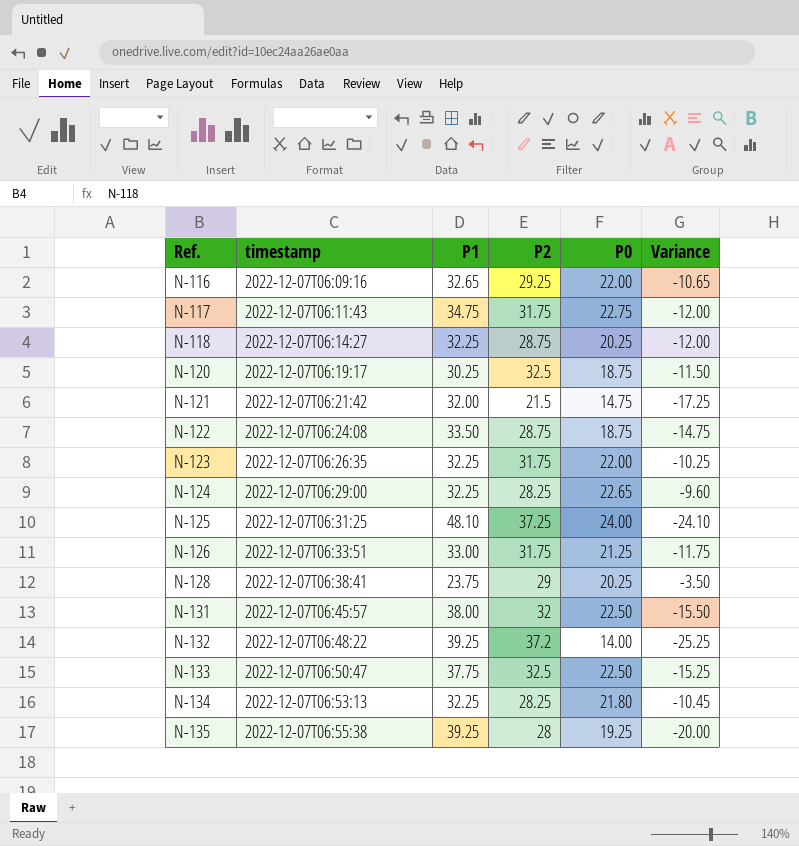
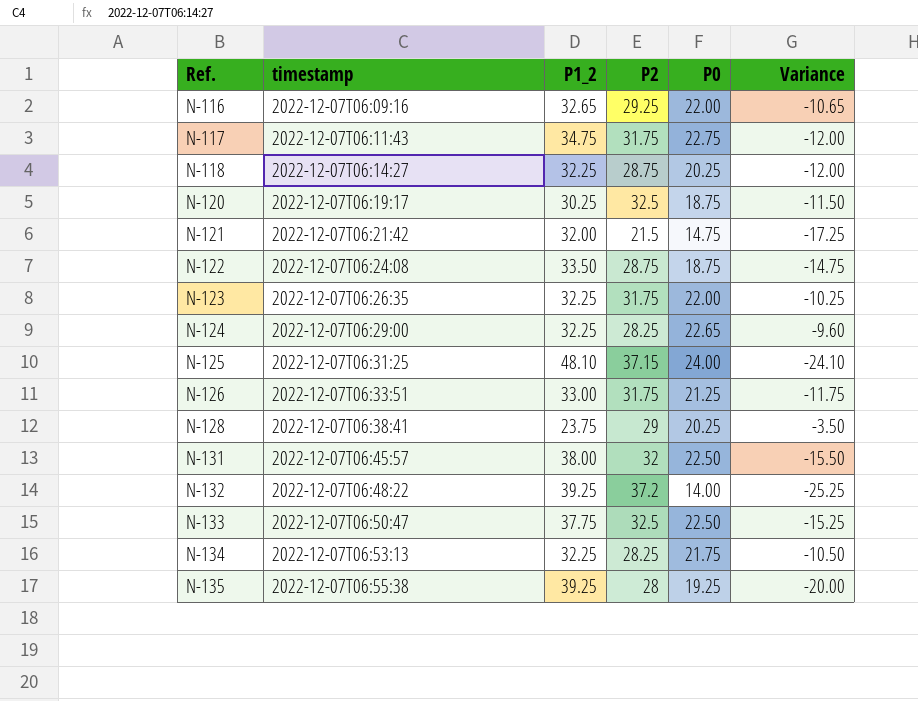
column name: P1 -> P1_2
N-125 | P2: 37.25 -> 37.15
N-134 | P0: 21.80 -> 21.75
N-134 | Variance: -10.45 -> -10.50

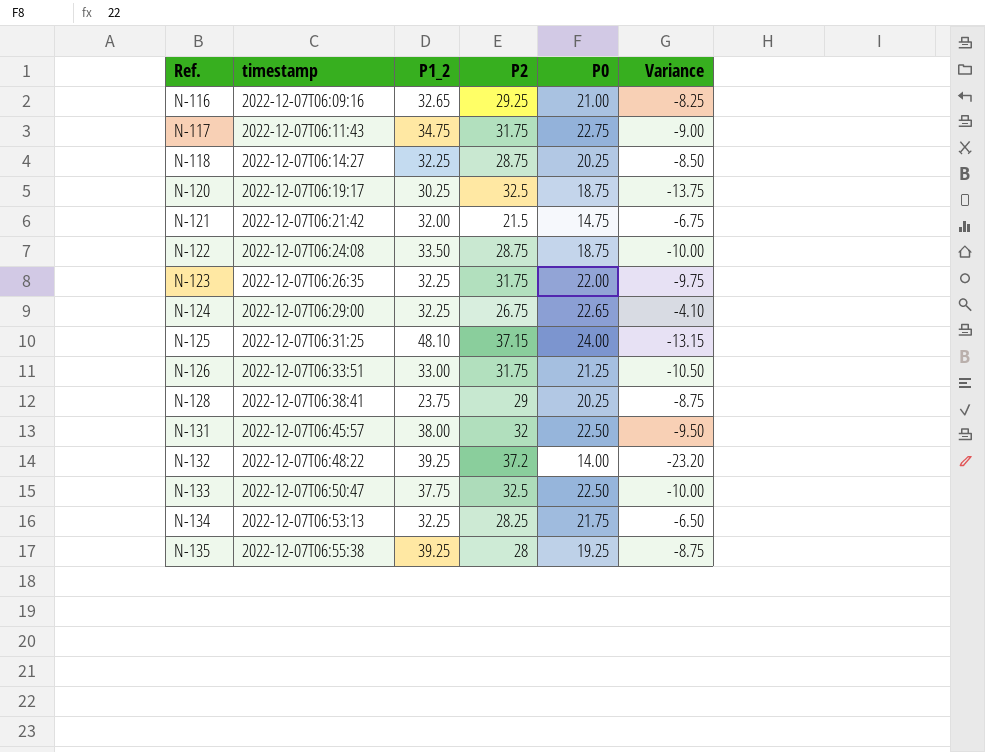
column Variance | formula: [P0] - [P1_2] -> [P0] - [P2]
N-116 | P0: 22.00 -> 21.00
N-124 | P2: 28.25 -> 26.75

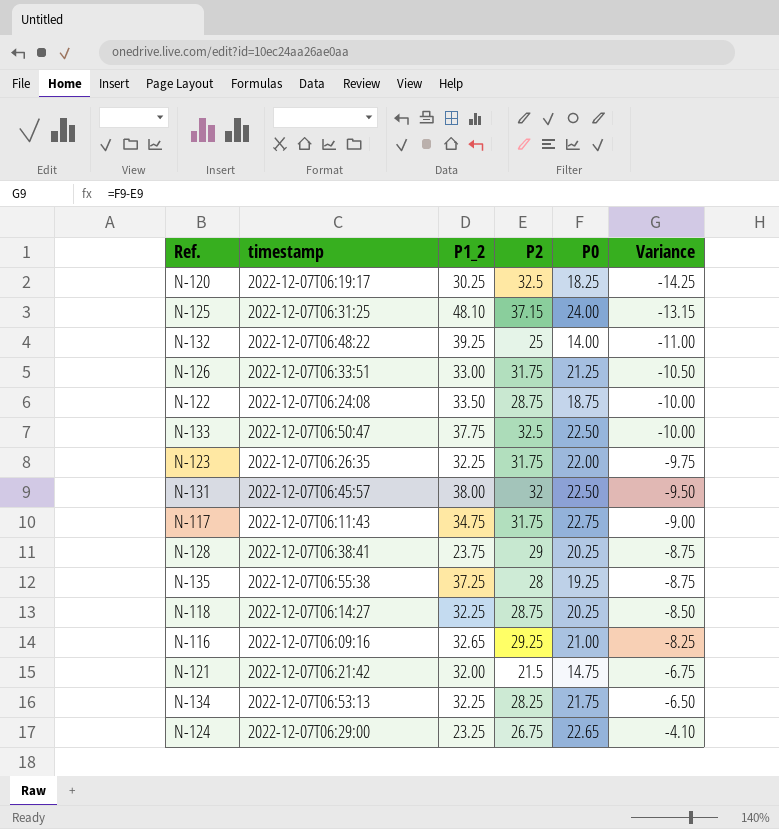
row order: Ref. ascending -> Variance ascending
N-120 | P0: 18.75 -> 18.25
N-120 | Variance: -13.75 -> -14.25
N-132 | P2: 37.2 -> 25
N-132 | Variance: -23.20 -> -11.00
N-135 | P1_2: 39.25 -> 37.25
N-124 | P1_2: 32.25 -> 23.25

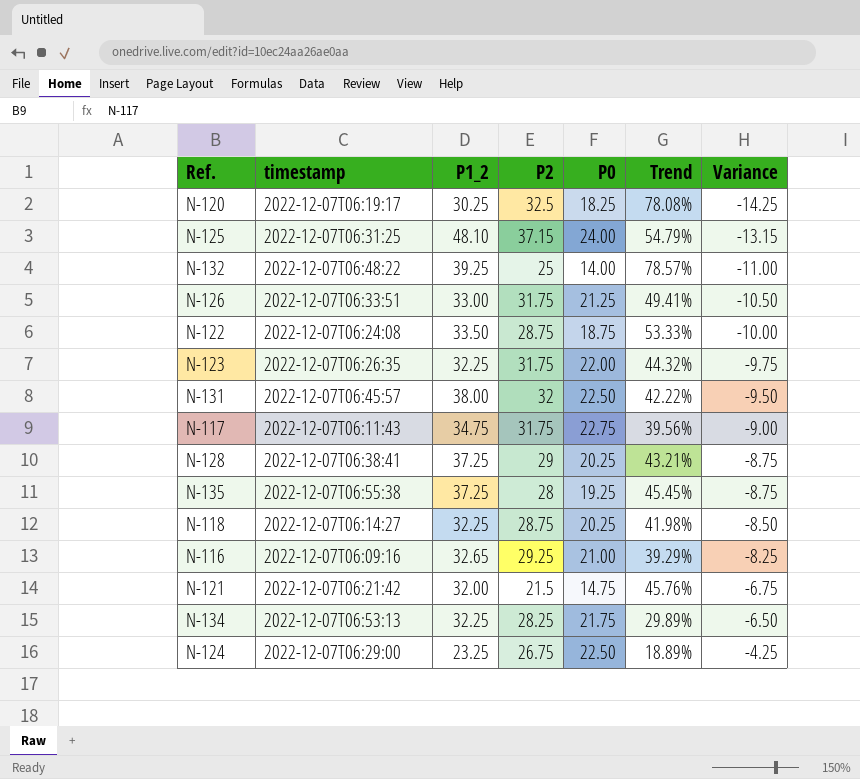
column Trend | formula: none -> ([P2] - [P0]) / [P0]
row N-133: 2022-12-07T06:50:47 | 37.75 | 32.5 | 22.50 | -10.00 -> none
N-128 | P1_2: 23.75 -> 37.25
N-124 | P0: 22.65 -> 22.50
N-124 | Variance: -4.10 -> -4.25

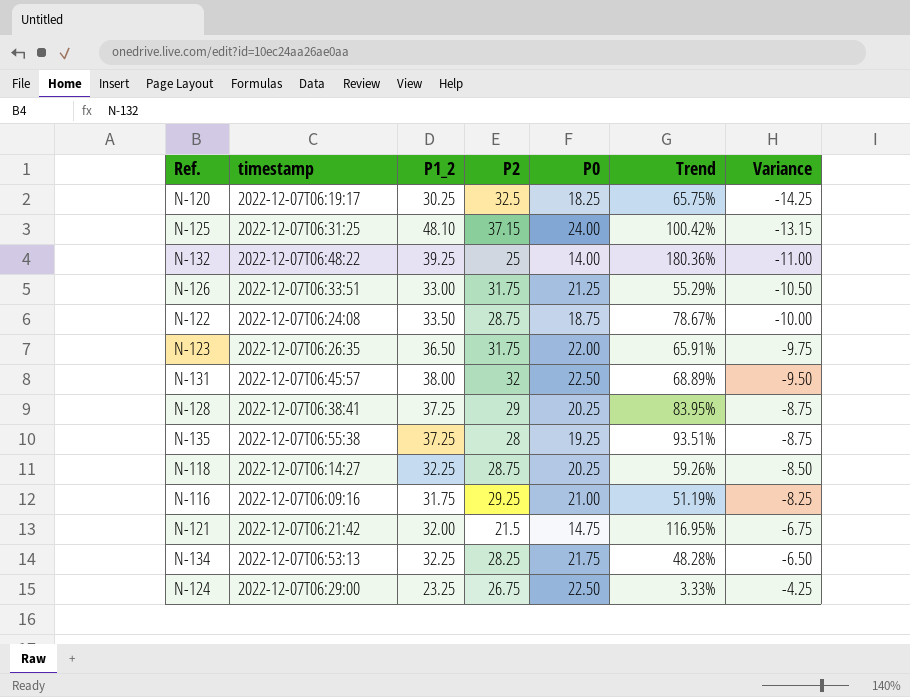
column Trend | formula: ([P2] - [P0]) / [P0] -> ([P1_2] - [P0]) / [P0]
row N-117: 2022-12-07T06:11:43 | 34.75 | 31.75 | 22.75 | 39.56% | -9.00 -> none
N-123 | P1_2: 32.25 -> 36.50
N-116 | P1_2: 32.65 -> 31.75

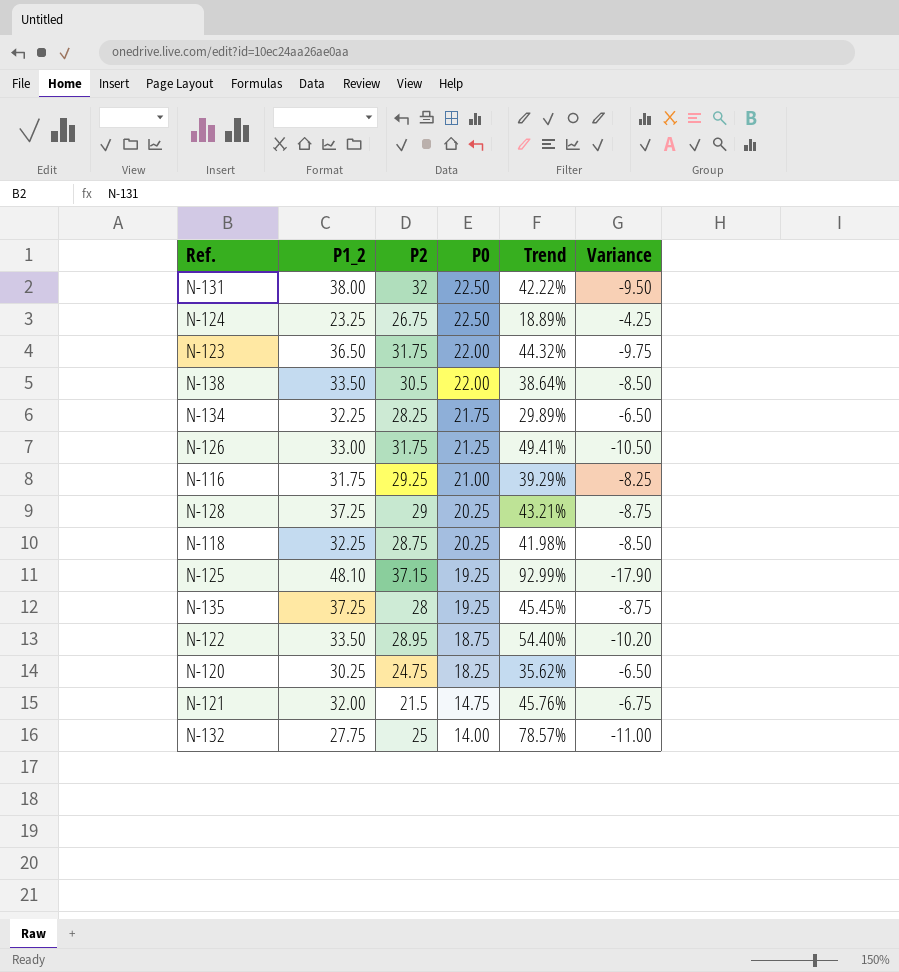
row order: Variance ascending -> P0 descending
column timestamp | position: 2 -> none
column Trend | formula: ([P1_2] - [P0]) / [P0] -> ([P2] - [P0]) / [P0]
row N-138: none -> 33.50 | 30.5 | 22.00 | 38.64% | -8.50
N-125 | P0: 24.00 -> 19.25
N-125 | Variance: -13.15 -> -17.90
N-122 | P2: 28.75 -> 28.95
N-122 | Variance: -10.00 -> -10.20
N-120 | P2: 32.5 -> 24.75
N-120 | Variance: -14.25 -> -6.50
N-132 | P1_2: 39.25 -> 27.75

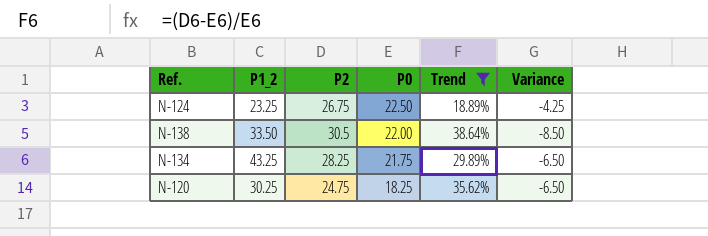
filter: none -> Trend <= 38.64%
N-134 | P1_2: 32.25 -> 43.25

